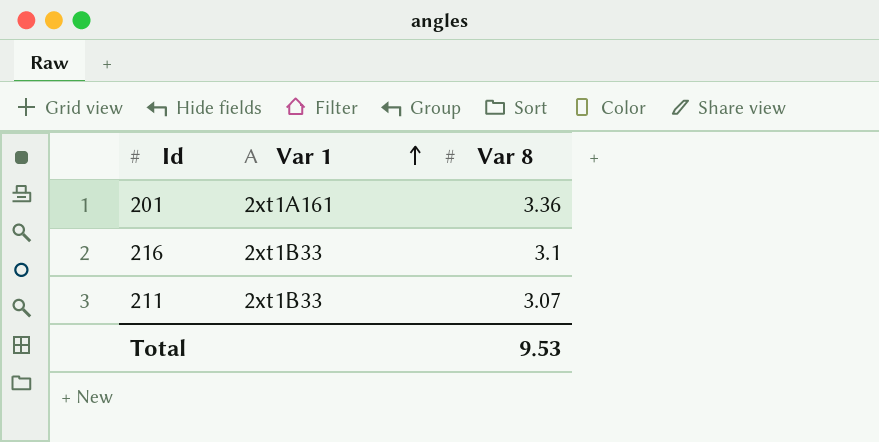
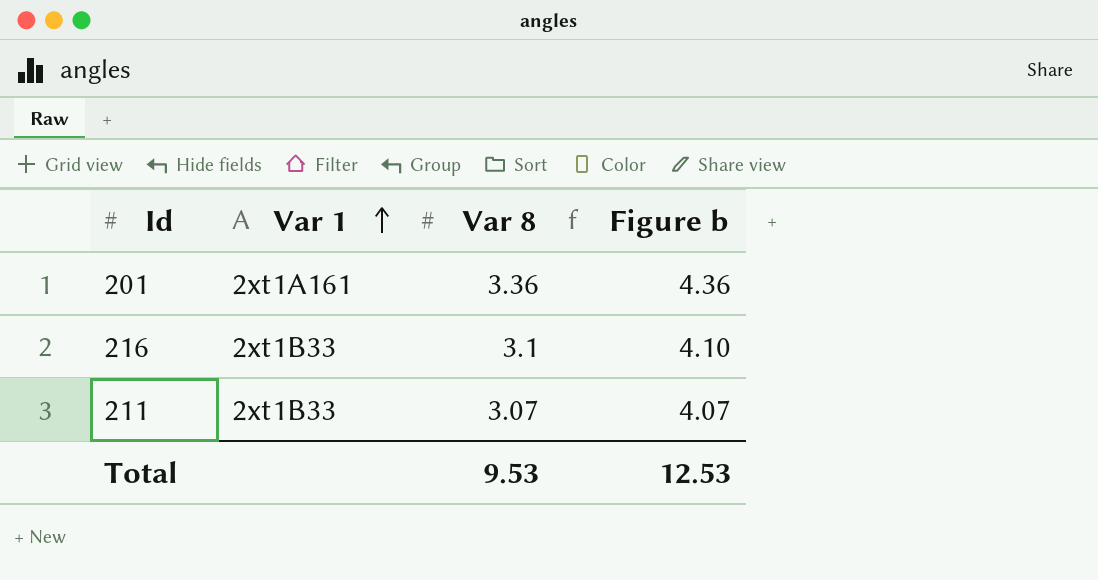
column Figure b | formula: none -> [Var 8] + 1

